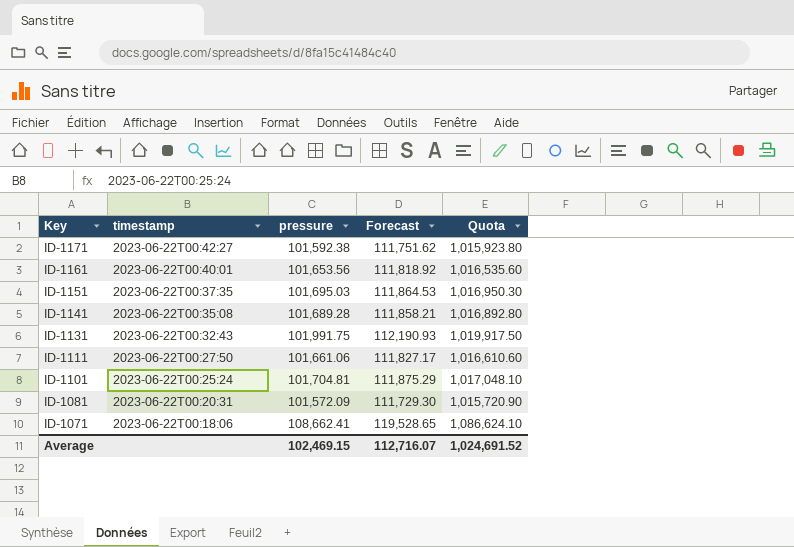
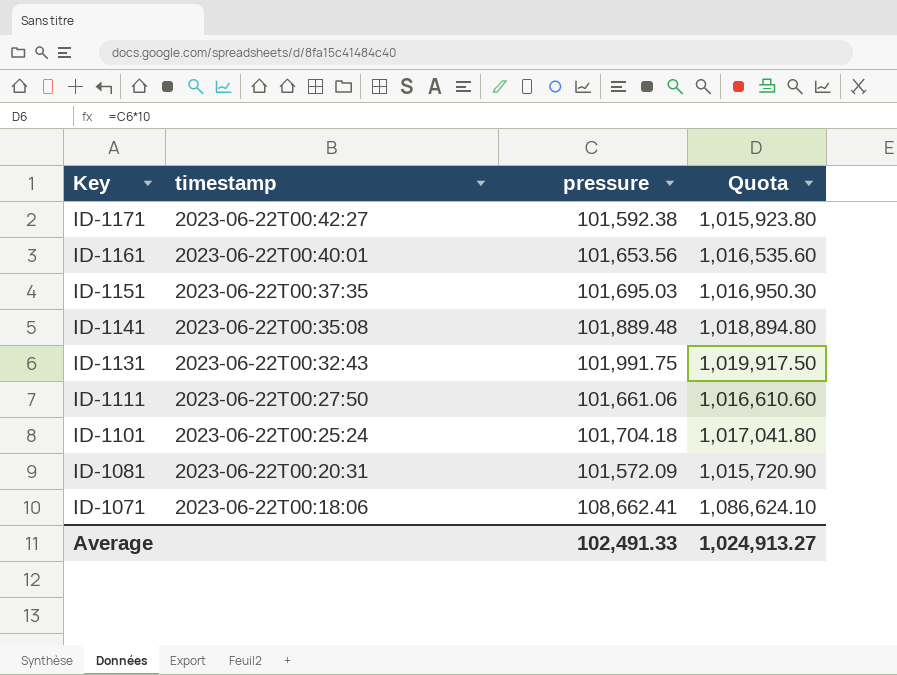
column Forecast | formula: [pressure] * 1.1 -> none
ID-1141 | pressure: 101,689.28 -> 101,889.48
ID-1141 | Quota: 1,016,892.80 -> 1,018,894.80
ID-1101 | pressure: 101,704.81 -> 101,704.18
ID-1101 | Quota: 1,017,048.10 -> 1,017,041.80
Average | pressure: 102,469.15 -> 102,491.33
Average | Quota: 1,024,691.52 -> 1,024,913.27

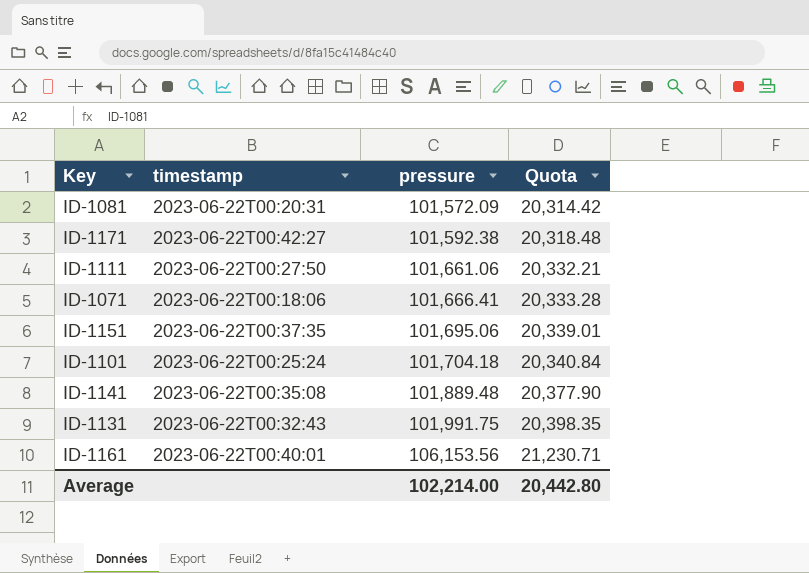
row order: Key descending -> pressure ascending
column Quota | formula: [pressure] * 10 -> [pressure] * 0.2
ID-1071 | pressure: 108,662.41 -> 101,666.41
ID-1151 | pressure: 101,695.03 -> 101,695.06
ID-1161 | pressure: 101,653.56 -> 106,153.56
Average | pressure: 102,491.33 -> 102,214.00
Average | Quota: 1,024,913.27 -> 20,442.80

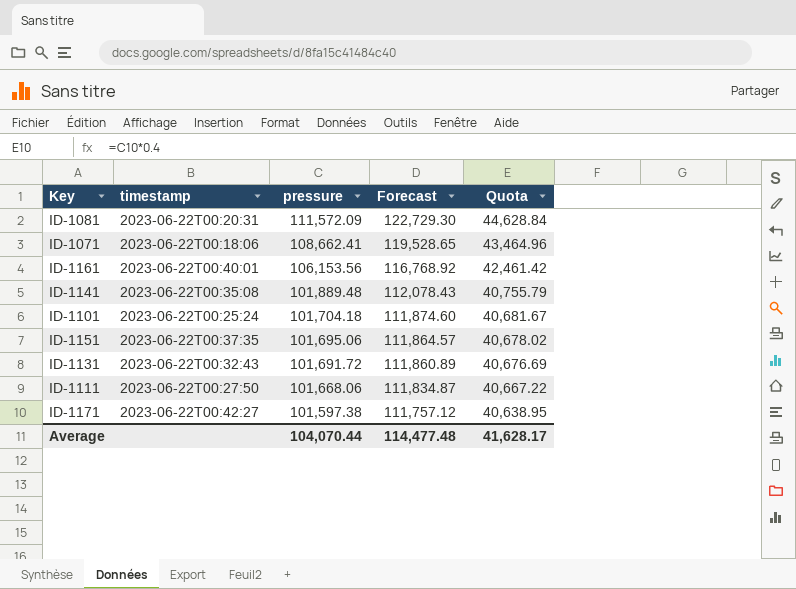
row order: pressure ascending -> pressure descending
column Forecast | formula: none -> [pressure] * 1.1
column Quota | formula: [pressure] * 0.2 -> [pressure] * 0.4
ID-1081 | pressure: 101,572.09 -> 111,572.09
ID-1071 | pressure: 101,666.41 -> 108,662.41
ID-1131 | pressure: 101,991.75 -> 101,691.72
ID-1111 | pressure: 101,661.06 -> 101,668.06
ID-1171 | pressure: 101,592.38 -> 101,597.38
Average | pressure: 102,214.00 -> 104,070.44
Average | Quota: 20,442.80 -> 41,628.17

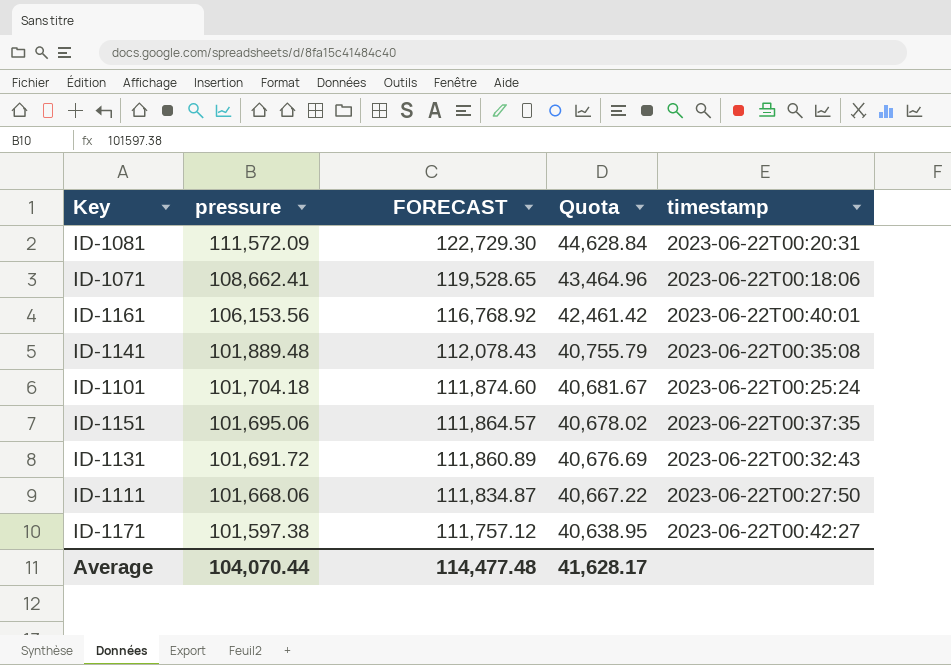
column name: Forecast -> FORECAST
column timestamp | position: 2 -> 5

